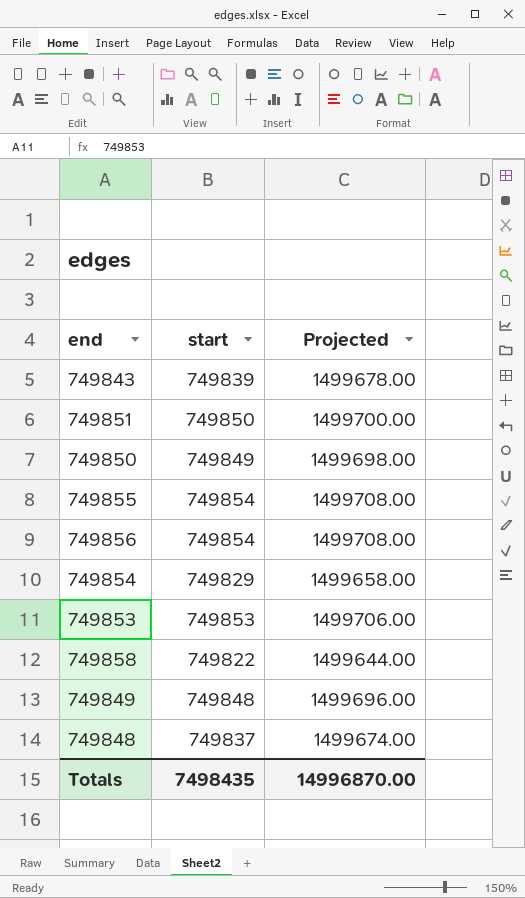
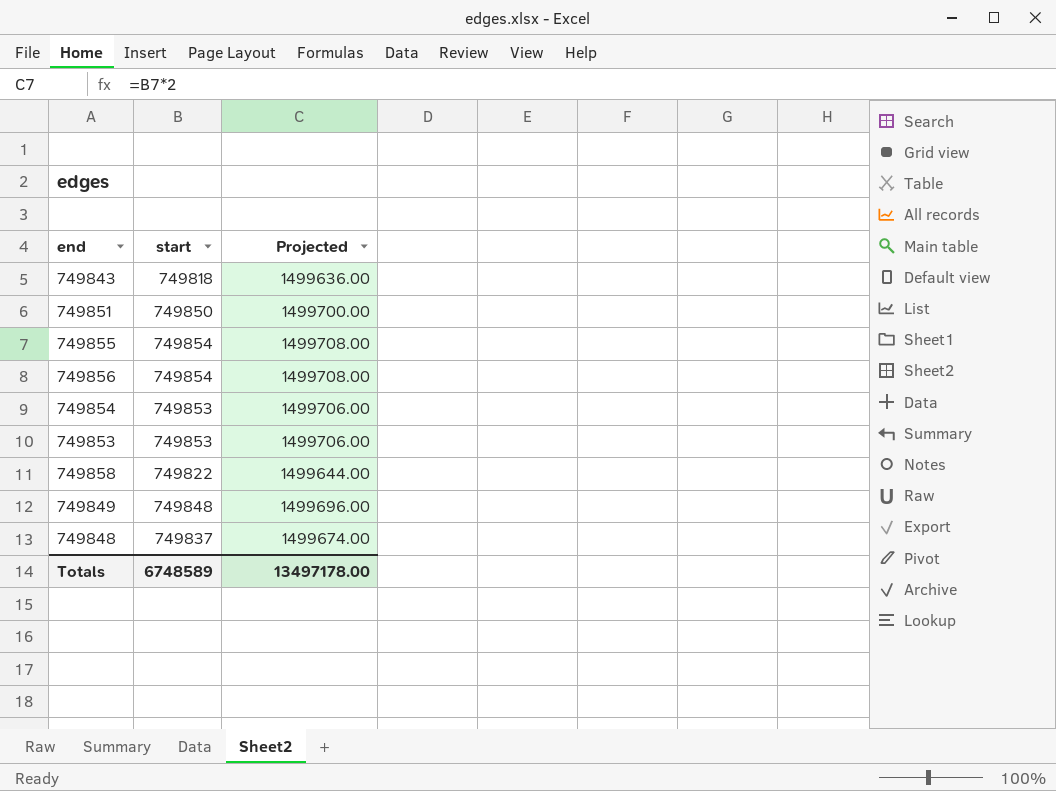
row 749850: 749849 | 1499698.00 -> none
749843 | start: 749839 -> 749818
749843 | Projected: 1499678.00 -> 1499636.00
749854 | start: 749829 -> 749853
749854 | Projected: 1499658.00 -> 1499706.00
Totals | start: 7498435 -> 6748589
Totals | Projected: 14996870.00 -> 13497178.00

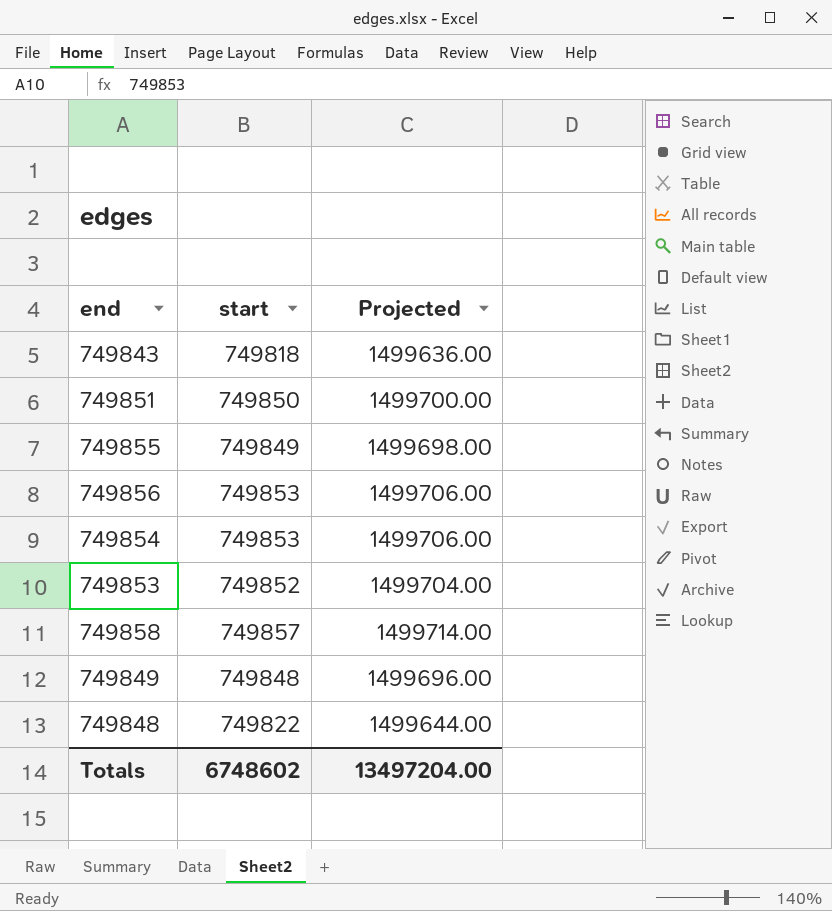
749855 | start: 749854 -> 749849
749855 | Projected: 1499708.00 -> 1499698.00
749856 | start: 749854 -> 749853
749856 | Projected: 1499708.00 -> 1499706.00
749853 | start: 749853 -> 749852
749853 | Projected: 1499706.00 -> 1499704.00
749858 | start: 749822 -> 749857
749858 | Projected: 1499644.00 -> 1499714.00
749848 | start: 749837 -> 749822
749848 | Projected: 1499674.00 -> 1499644.00
Totals | start: 6748589 -> 6748602
Totals | Projected: 13497178.00 -> 13497204.00

